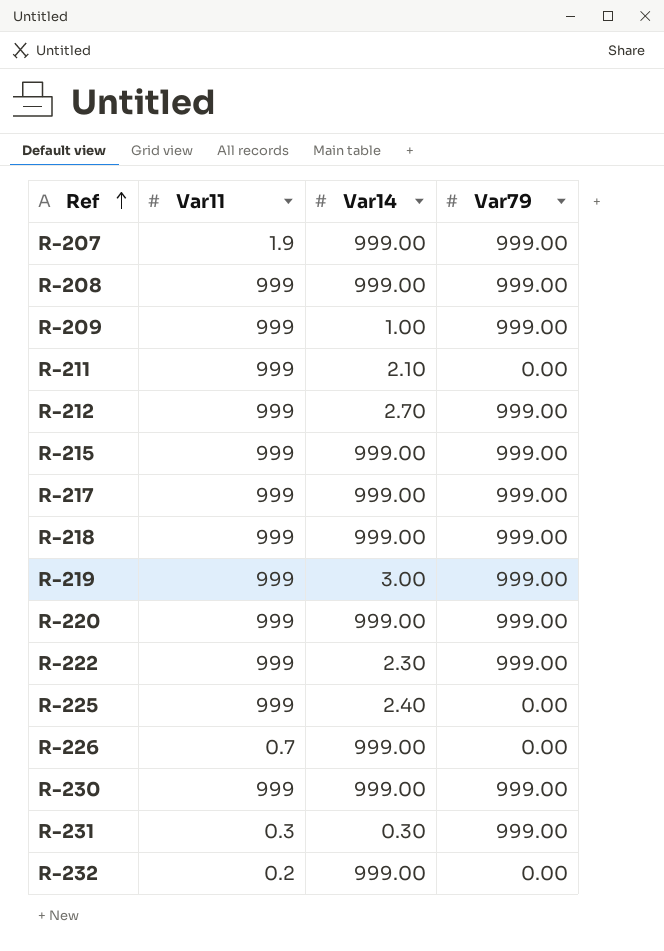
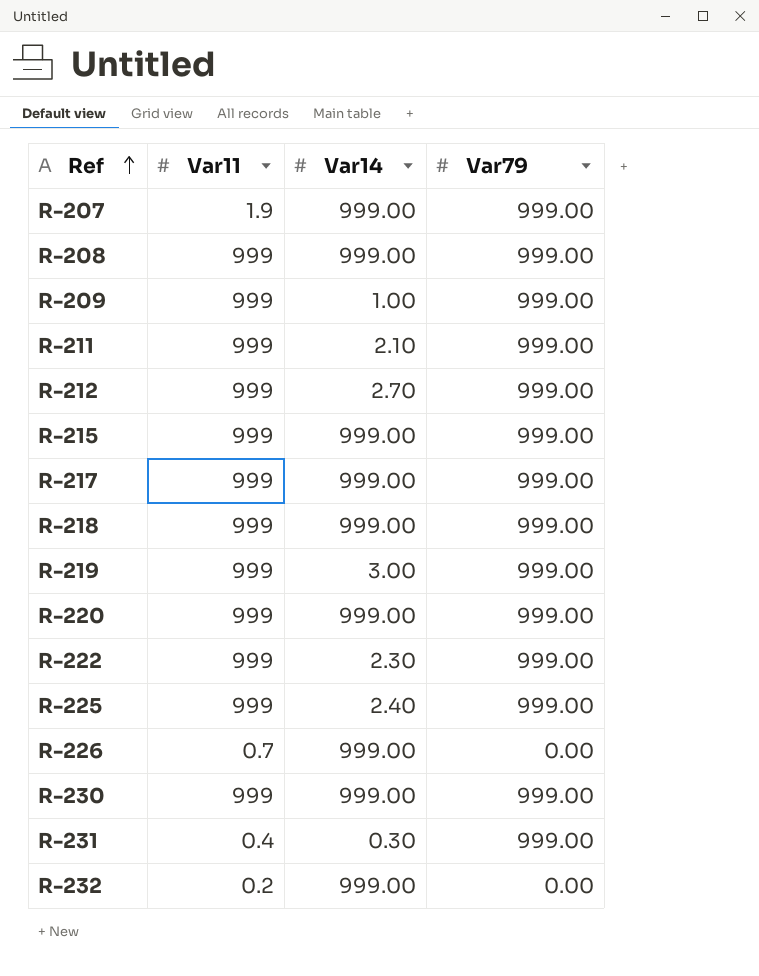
R-211 | Var79: 0.00 -> 999.00
R-225 | Var79: 0.00 -> 999.00
R-231 | Var11: 0.3 -> 0.4

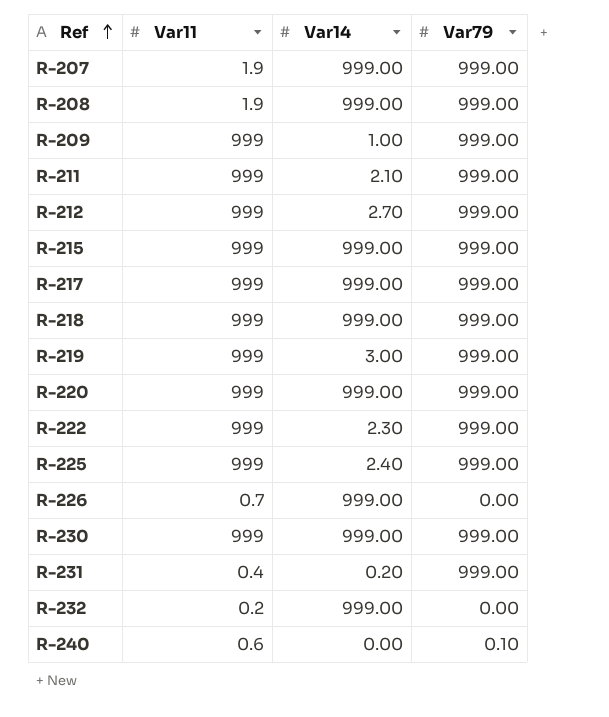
R-208 | Var11: 999 -> 1.9
R-231 | Var14: 0.30 -> 0.20
row R-240: none -> 0.6 | 0.00 | 0.10

